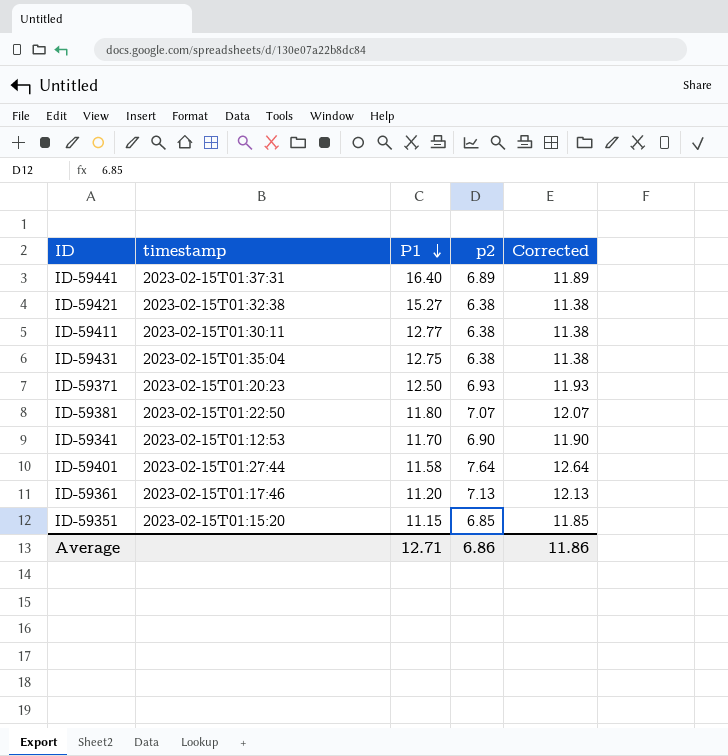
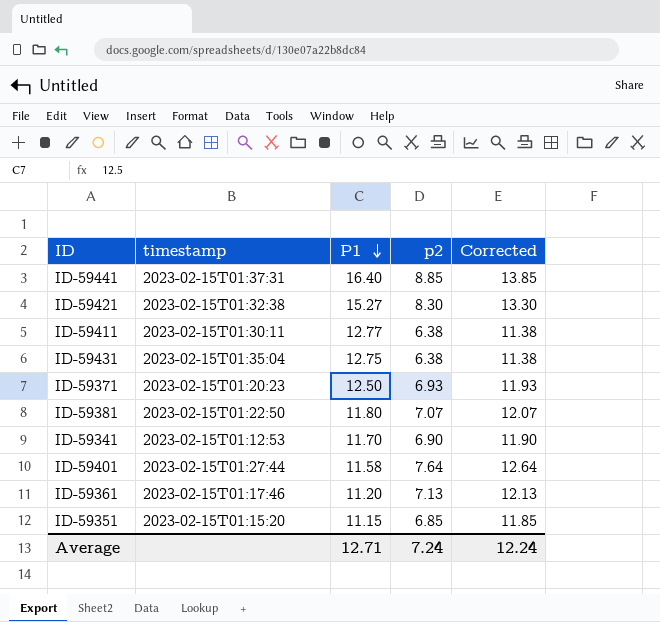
ID-59441 | p2: 6.89 -> 8.85
ID-59441 | Corrected: 11.89 -> 13.85
ID-59421 | p2: 6.38 -> 8.30
ID-59421 | Corrected: 11.38 -> 13.30
Average | p2: 6.86 -> 7.24
Average | Corrected: 11.86 -> 12.24

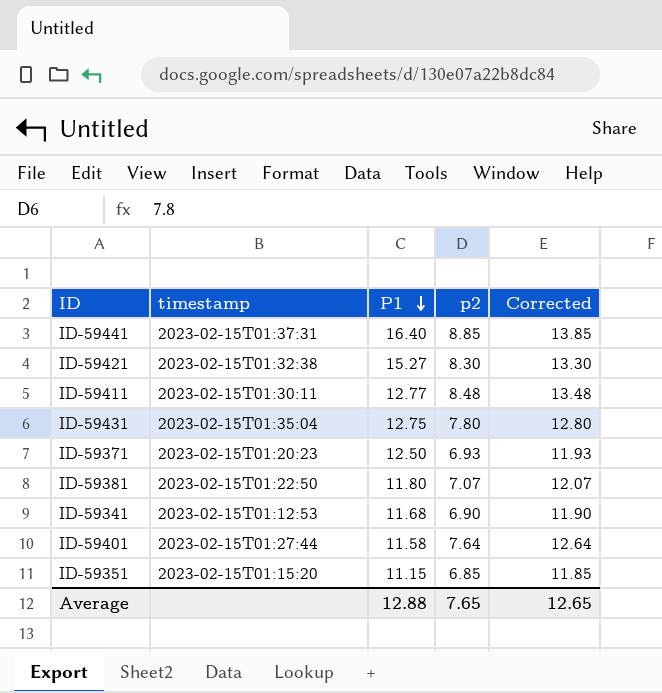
row ID-59361: 2023-02-15T01:17:46 | 11.20 | 7.13 | 12.13 -> none
ID-59411 | p2: 6.38 -> 8.48
ID-59411 | Corrected: 11.38 -> 13.48
ID-59431 | p2: 6.38 -> 7.80
ID-59431 | Corrected: 11.38 -> 12.80
ID-59341 | P1: 11.70 -> 11.68
Average | P1: 12.71 -> 12.88
Average | p2: 7.24 -> 7.65
Average | Corrected: 12.24 -> 12.65

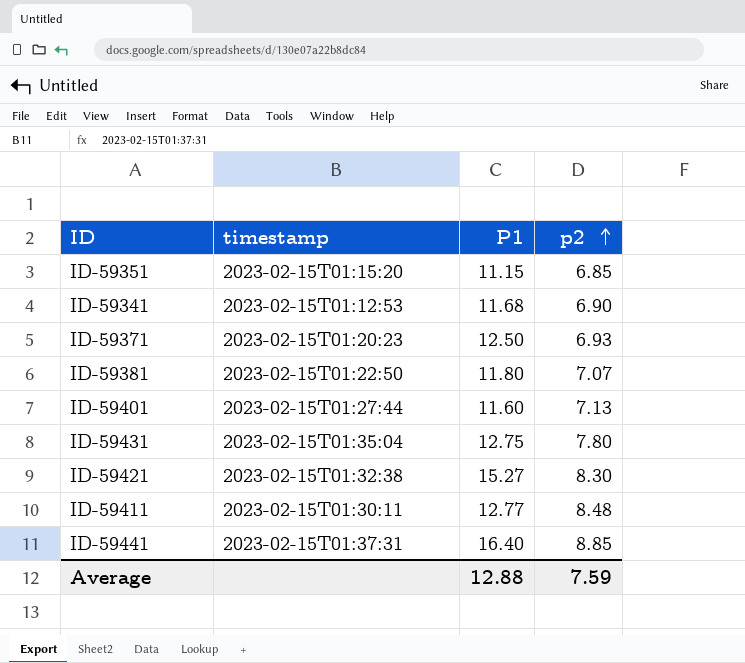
row order: P1 descending -> p2 ascending
column Corrected | formula: [p2] + 5 -> none
ID-59401 | P1: 11.58 -> 11.60
ID-59401 | p2: 7.64 -> 7.13
Average | p2: 7.65 -> 7.59

